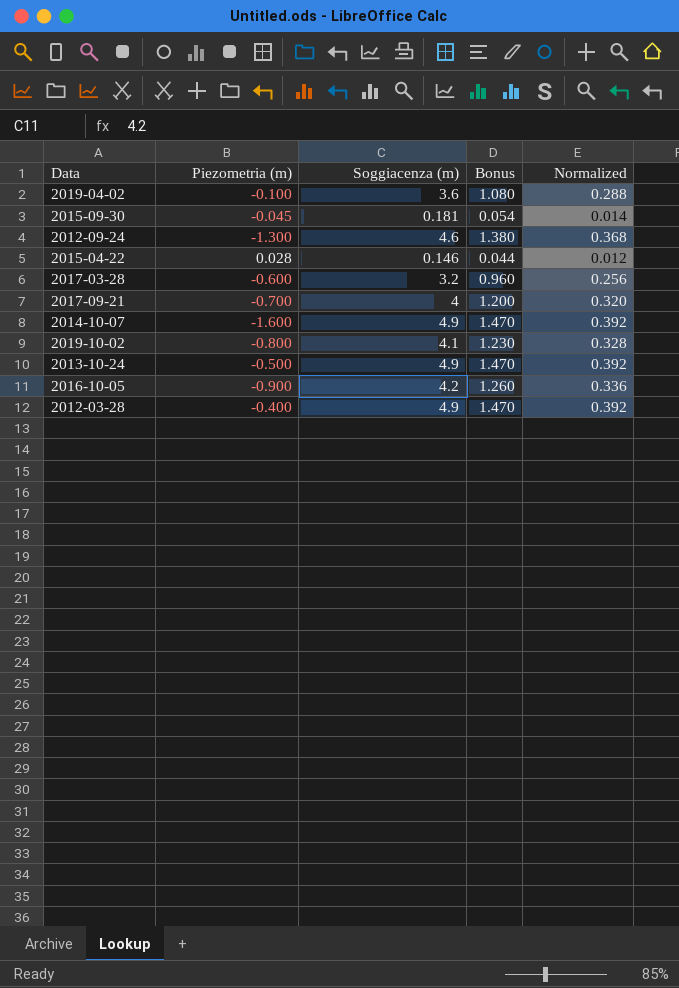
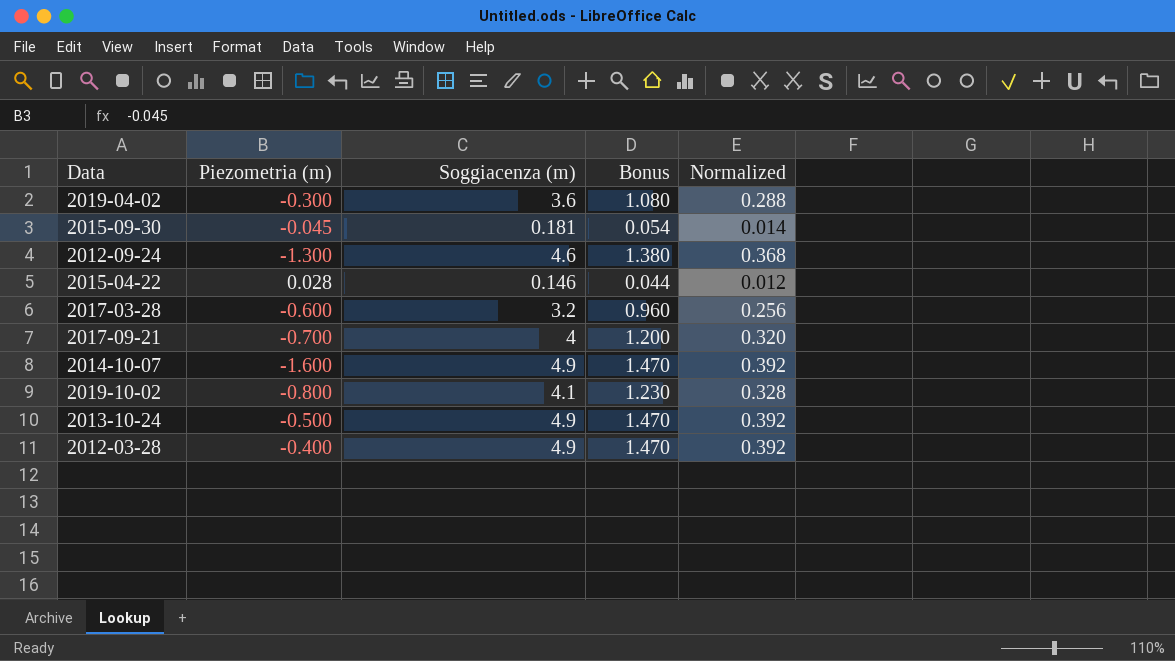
row 2016-10-05: -0.900 | 4.2 | 1.260 | 0.336 -> none
2019-04-02 | Piezometria (m): -0.100 -> -0.300

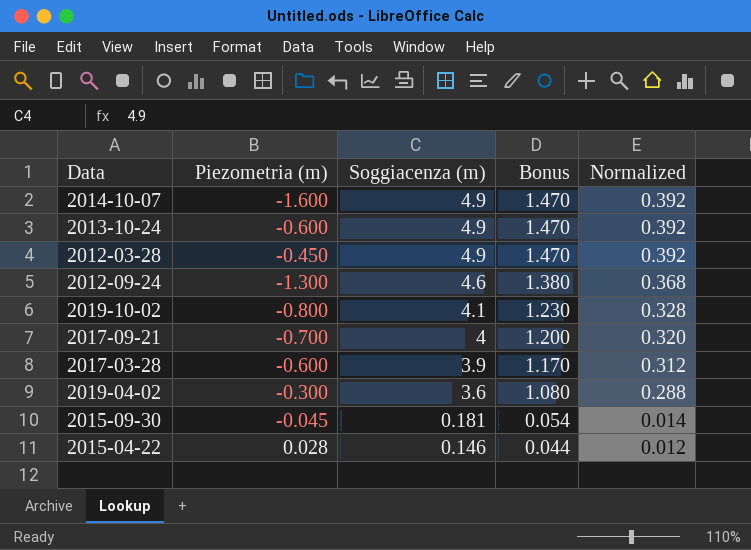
row order: none -> Soggiacenza (m) descending
2013-10-24 | Piezometria (m): -0.500 -> -0.600
2012-03-28 | Piezometria (m): -0.400 -> -0.450
2017-03-28 | Soggiacenza (m): 3.2 -> 3.9
2017-03-28 | Bonus: 0.960 -> 1.170
2017-03-28 | Normalized: 0.256 -> 0.312

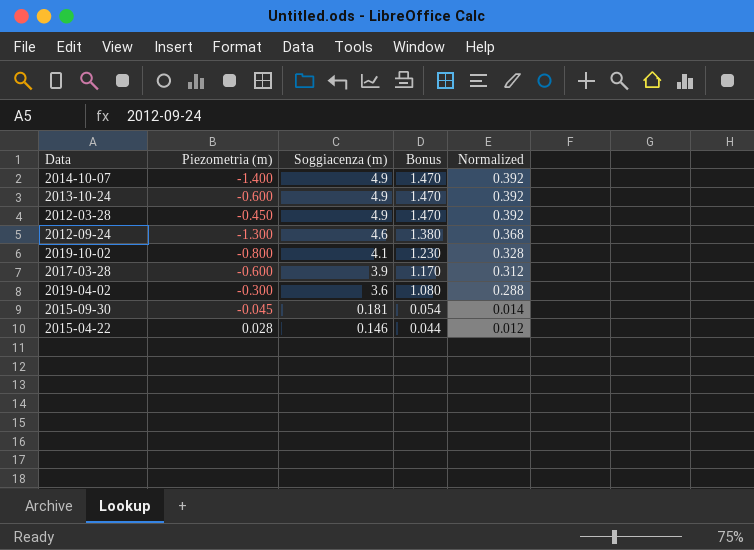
row 2017-09-21: -0.700 | 4 | 1.200 | 0.320 -> none
2014-10-07 | Piezometria (m): -1.600 -> -1.400

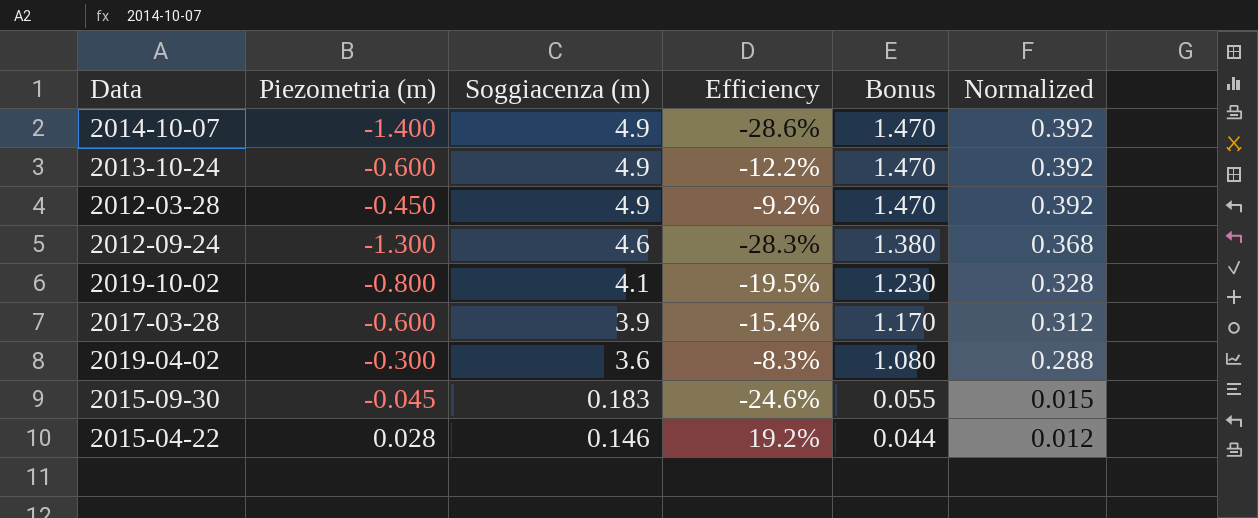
column Efficiency | formula: none -> [Piezometria (m)] / [Soggiacenza (m)]
2015-09-30 | Soggiacenza (m): 0.181 -> 0.183
2015-09-30 | Bonus: 0.054 -> 0.055
2015-09-30 | Normalized: 0.014 -> 0.015

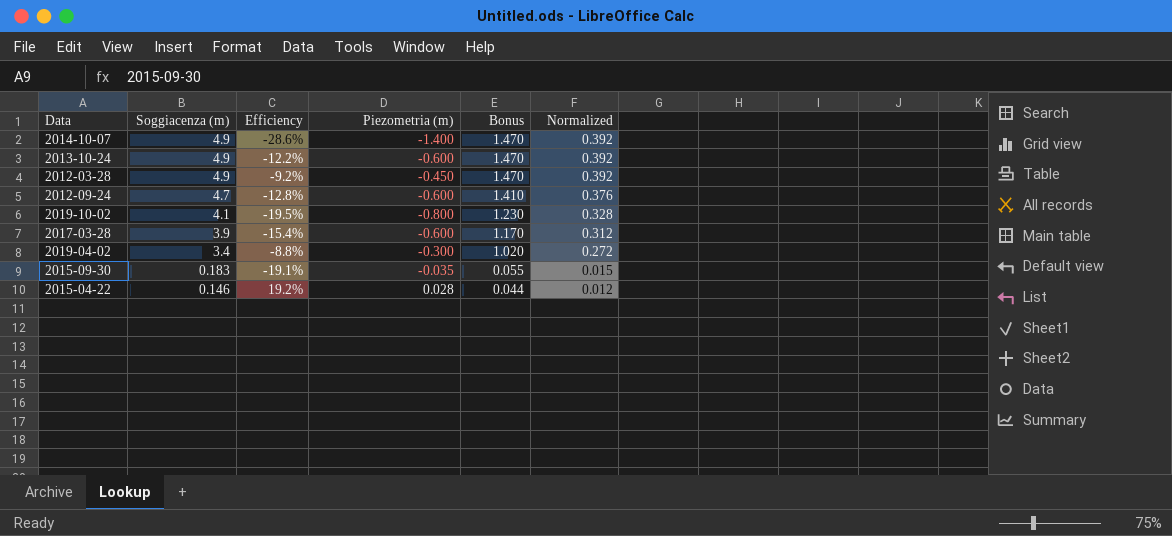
column Piezometria (m) | position: 2 -> 4
2012-09-24 | Soggiacenza (m): 4.6 -> 4.7
2012-09-24 | Efficiency: -28.3% -> -12.8%
2012-09-24 | Piezometria (m): -1.300 -> -0.600
2012-09-24 | Bonus: 1.380 -> 1.410
2012-09-24 | Normalized: 0.368 -> 0.376
2019-04-02 | Soggiacenza (m): 3.6 -> 3.4
2019-04-02 | Efficiency: -8.3% -> -8.8%
2019-04-02 | Bonus: 1.080 -> 1.020
2019-04-02 | Normalized: 0.288 -> 0.272
2015-09-30 | Efficiency: -24.6% -> -19.1%
2015-09-30 | Piezometria (m): -0.045 -> -0.035

